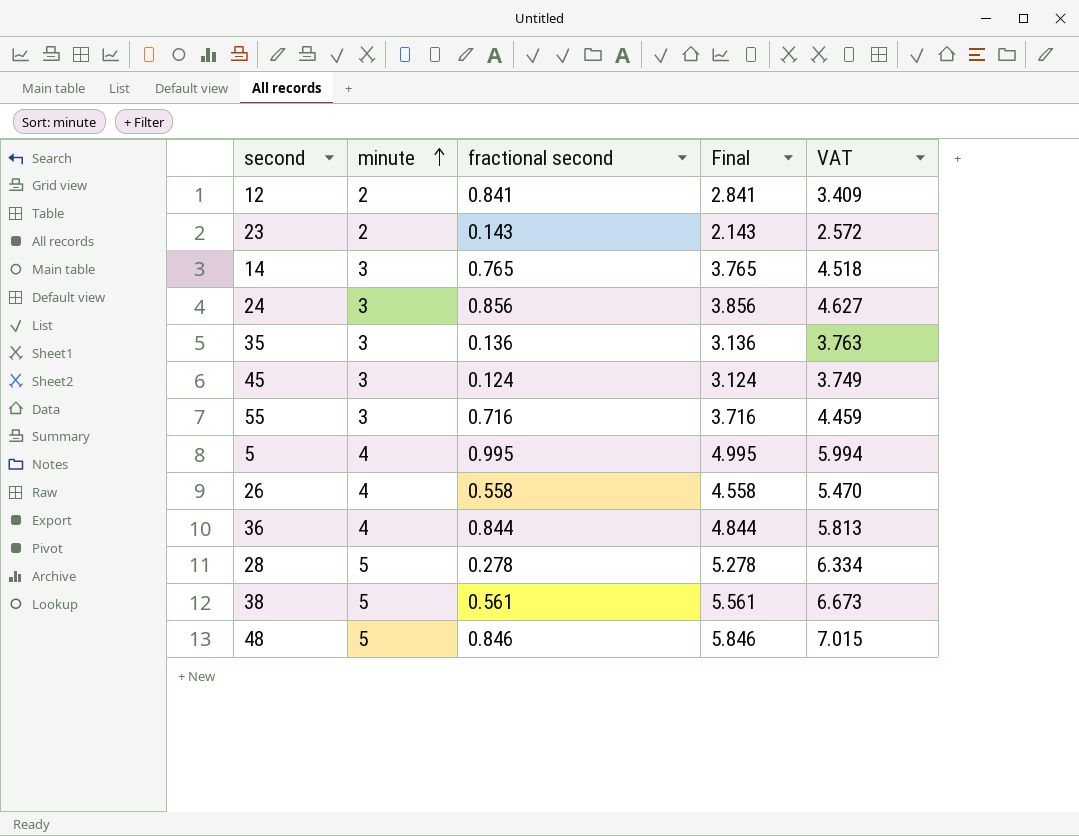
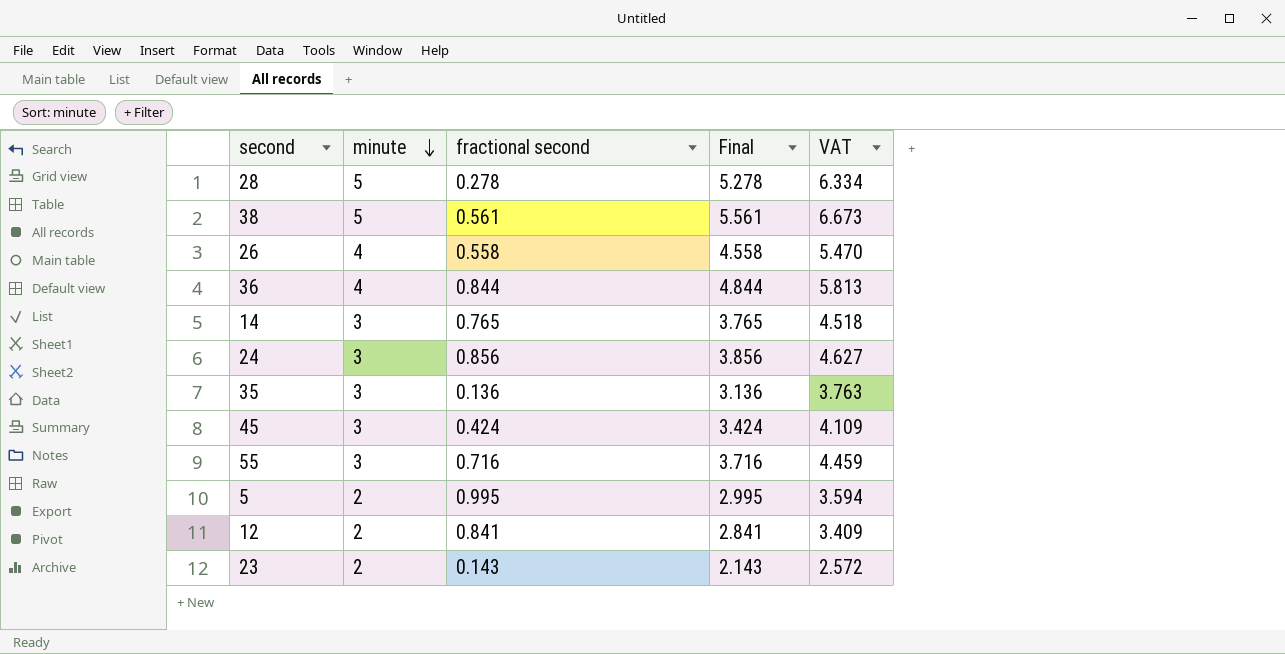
row order: minute ascending -> minute descending
row 48: 5 | 0.846 | 5.846 | 7.015 -> none
45 | fractional second: 0.124 -> 0.424
45 | Final: 3.124 -> 3.424
45 | VAT: 3.749 -> 4.109
5 | minute: 4 -> 2
5 | Final: 4.995 -> 2.995
5 | VAT: 5.994 -> 3.594

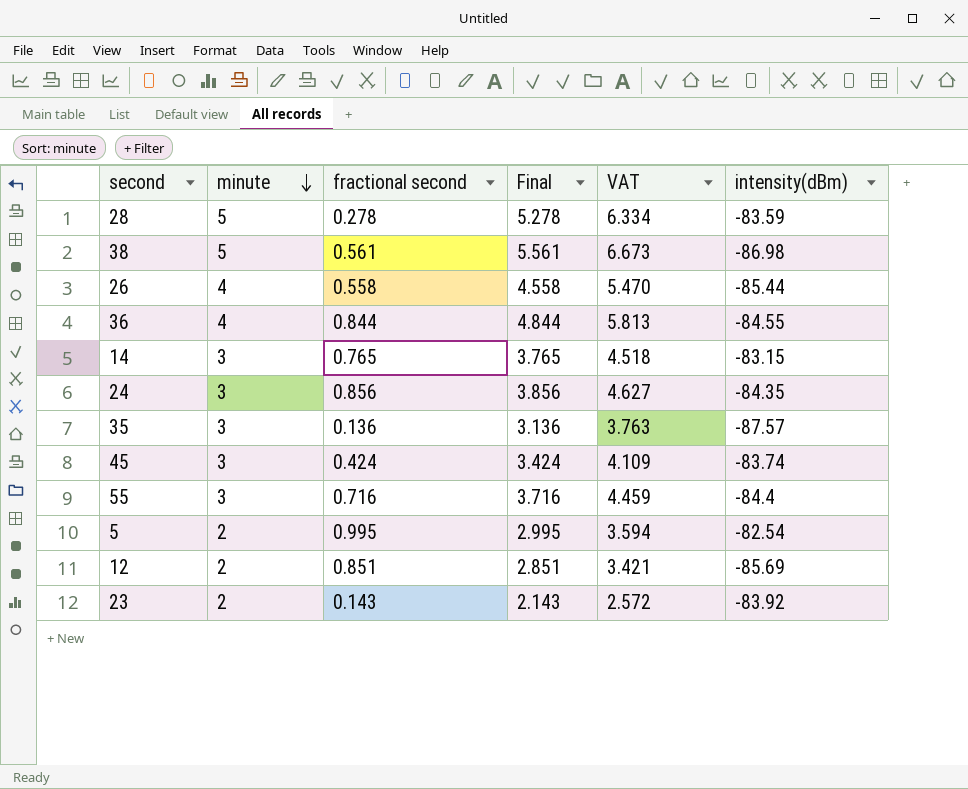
column intensity(dBm) | position: none -> 6
12 | fractional second: 0.841 -> 0.851
12 | Final: 2.841 -> 2.851
12 | VAT: 3.409 -> 3.421

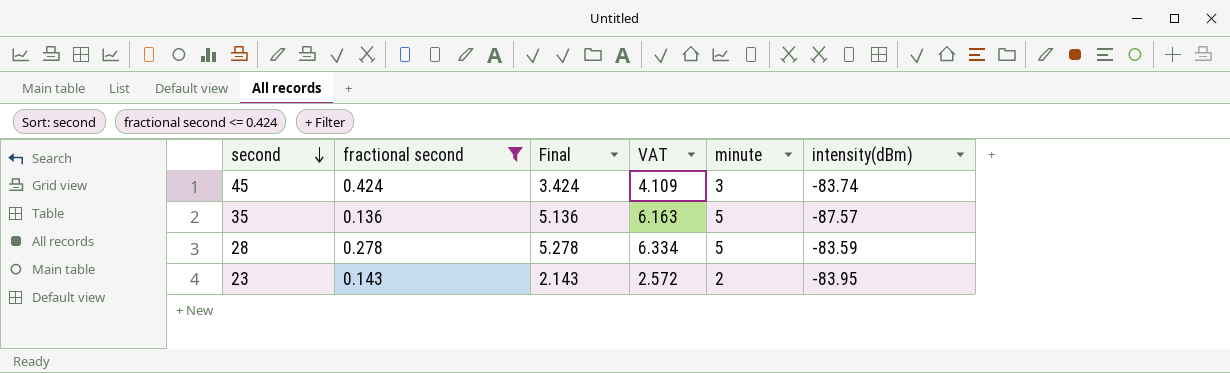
filter: none -> fractional second <= 0.424
row order: minute descending -> second descending
column minute | position: 2 -> 5
35 | Final: 3.136 -> 5.136
35 | VAT: 3.763 -> 6.163
35 | minute: 3 -> 5
23 | intensity(dBm): -83.92 -> -83.95

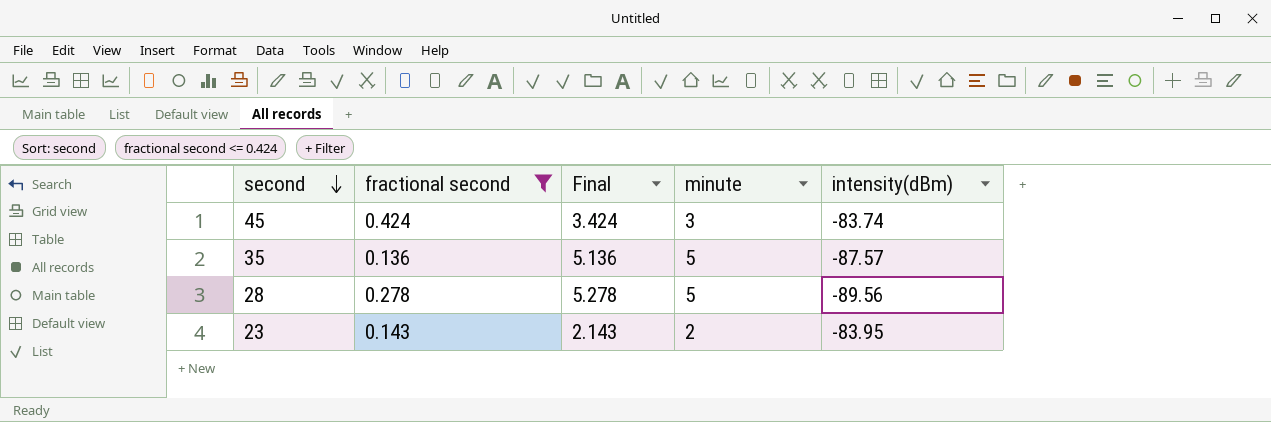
column VAT | formula: [Final] * 1.2 -> none
28 | intensity(dBm): -83.59 -> -89.56

